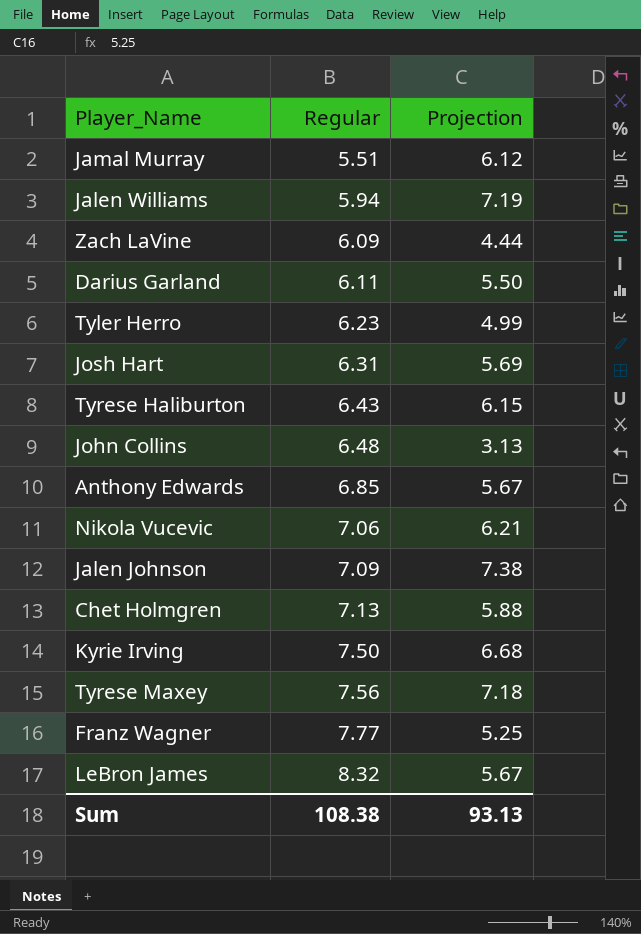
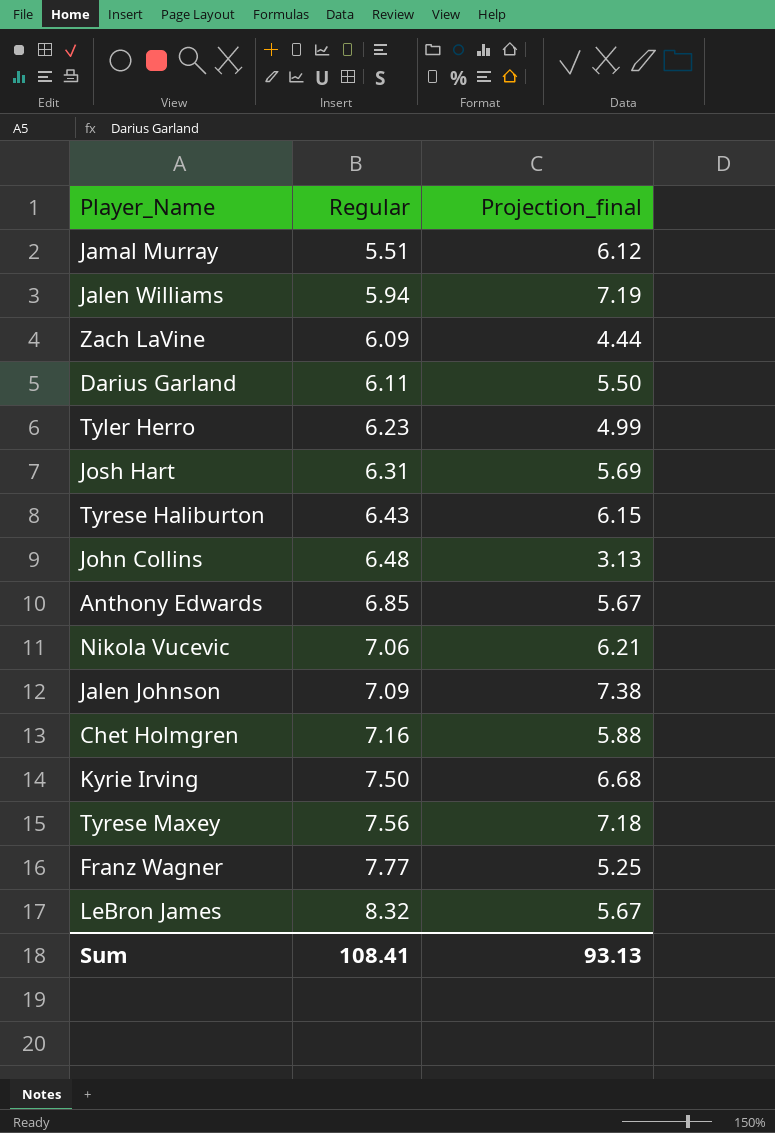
column name: Projection -> Projection_final
Chet Holmgren | Regular: 7.13 -> 7.16
Sum | Regular: 108.38 -> 108.41

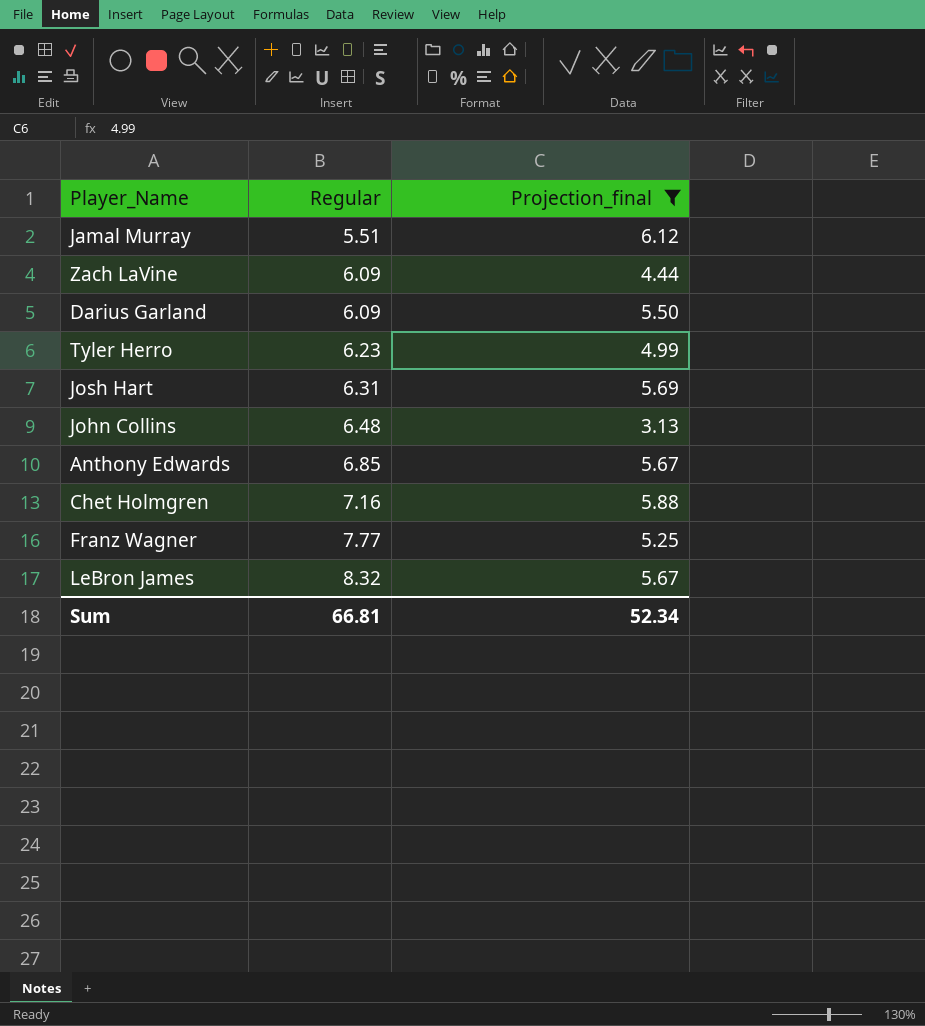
filter: none -> Projection_final <= 6.12
Darius Garland | Regular: 6.11 -> 6.09
Sum | Regular: 108.41 -> 66.81
Sum | Projection_final: 93.13 -> 52.34

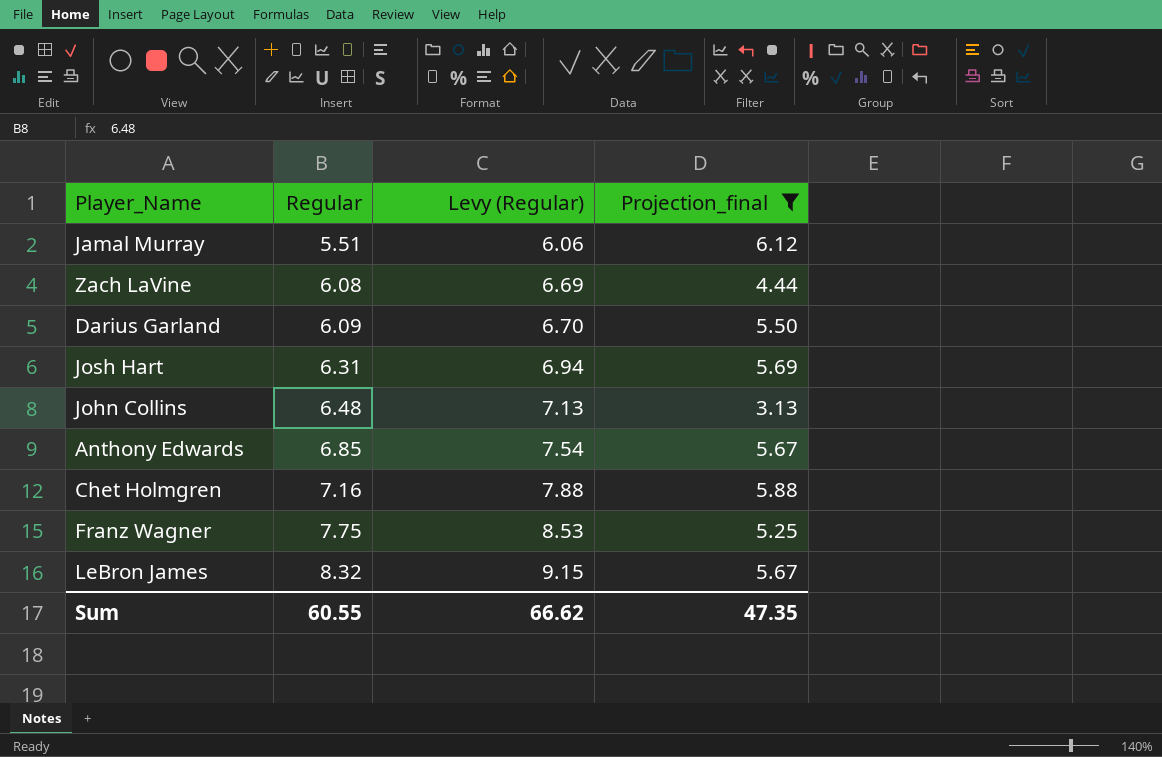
column Levy (Regular) | formula: none -> [Regular] * 1.1
row Tyler Herro: 6.23 | 4.99 -> none
Zach LaVine | Regular: 6.09 -> 6.08
Franz Wagner | Regular: 7.77 -> 7.75
Sum | Regular: 66.81 -> 60.55
Sum | Projection_final: 52.34 -> 47.35

